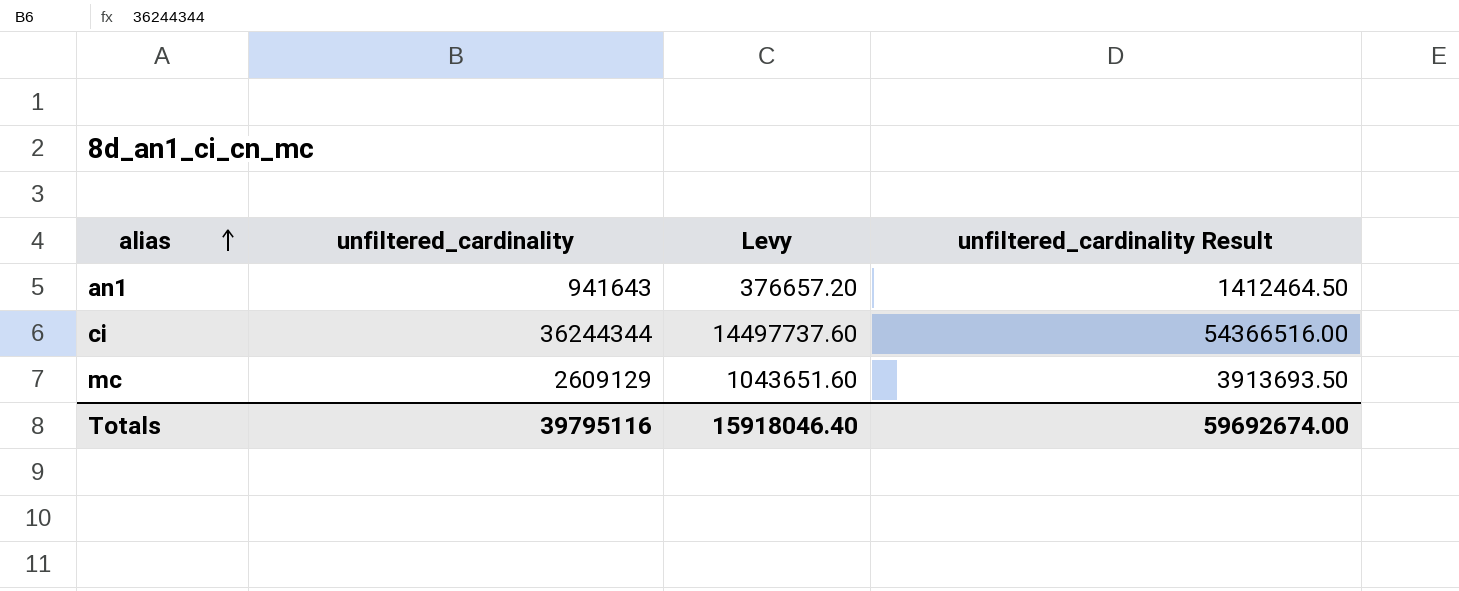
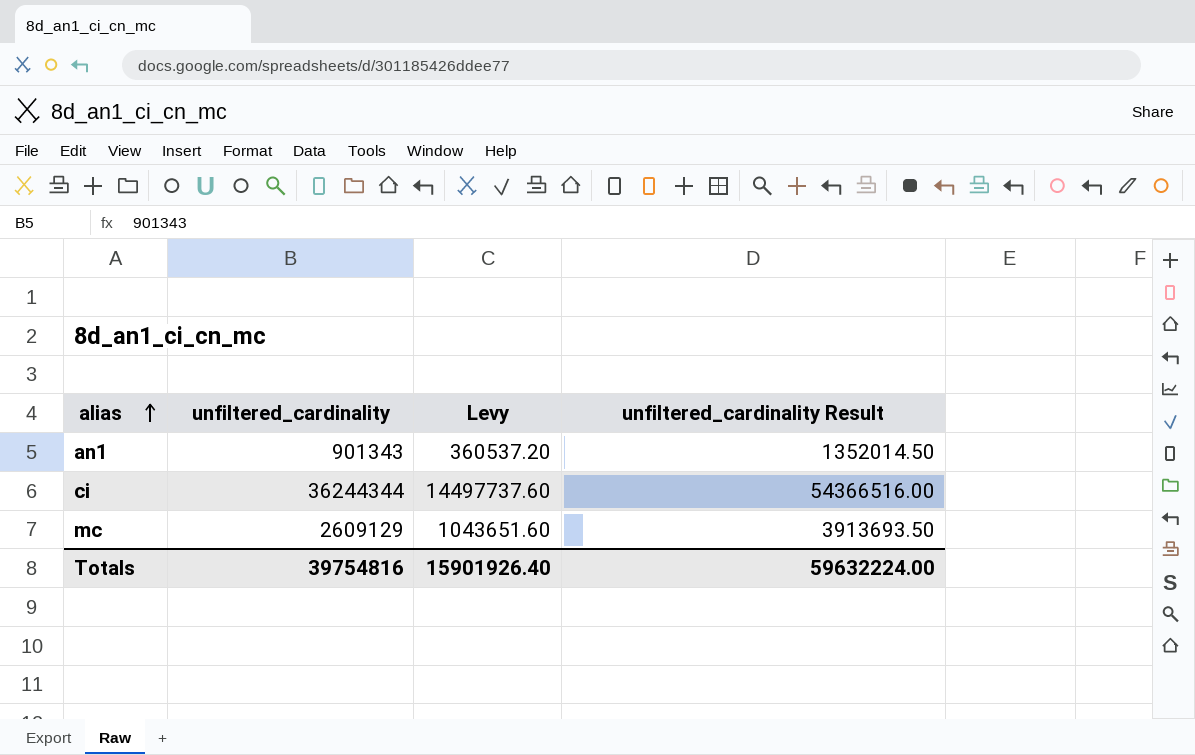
an1 | unfiltered_cardinality: 941643 -> 901343
an1 | Levy: 376657.20 -> 360537.20
an1 | unfiltered_cardinality Result: 1412464.50 -> 1352014.50
Totals | unfiltered_cardinality: 39795116 -> 39754816
Totals | Levy: 15918046.40 -> 15901926.40
Totals | unfiltered_cardinality Result: 59692674.00 -> 59632224.00

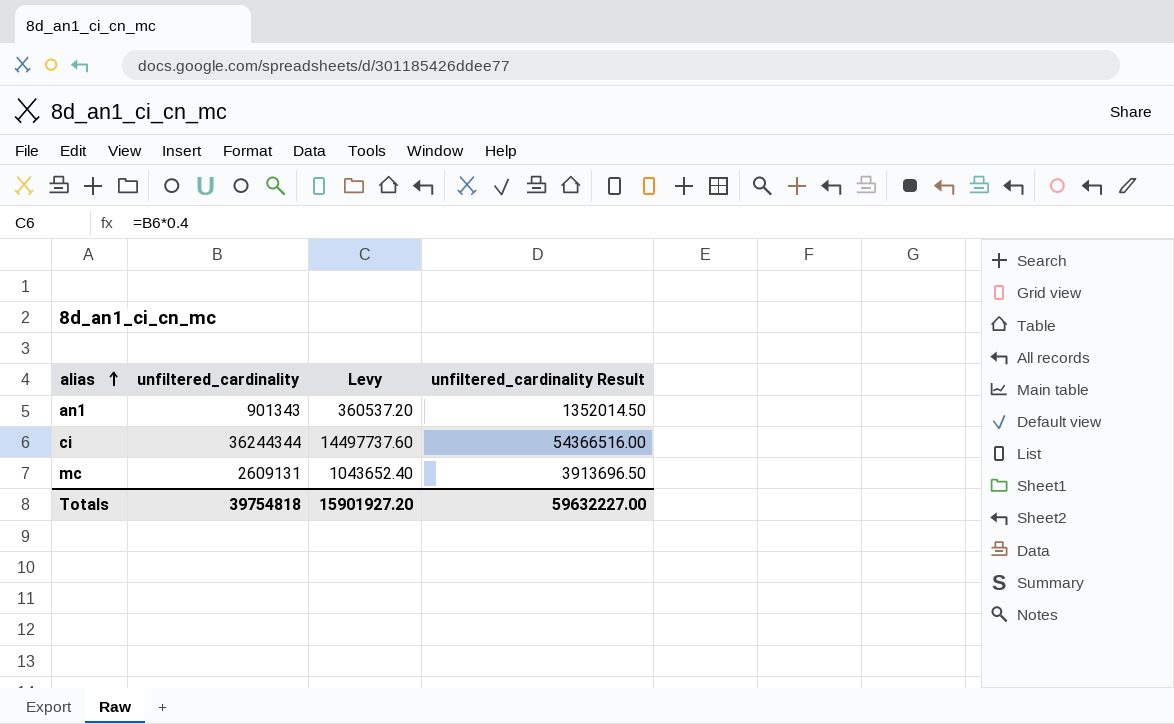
mc | unfiltered_cardinality: 2609129 -> 2609131
mc | Levy: 1043651.60 -> 1043652.40
mc | unfiltered_cardinality Result: 3913693.50 -> 3913696.50
Totals | unfiltered_cardinality: 39754816 -> 39754818
Totals | Levy: 15901926.40 -> 15901927.20
Totals | unfiltered_cardinality Result: 59632224.00 -> 59632227.00

